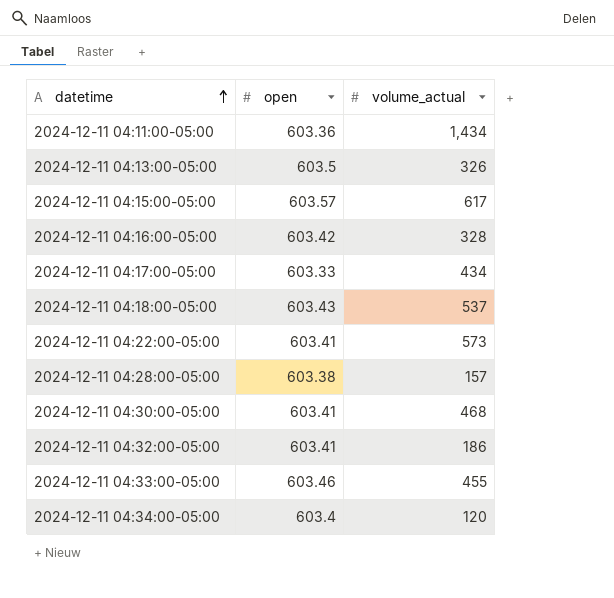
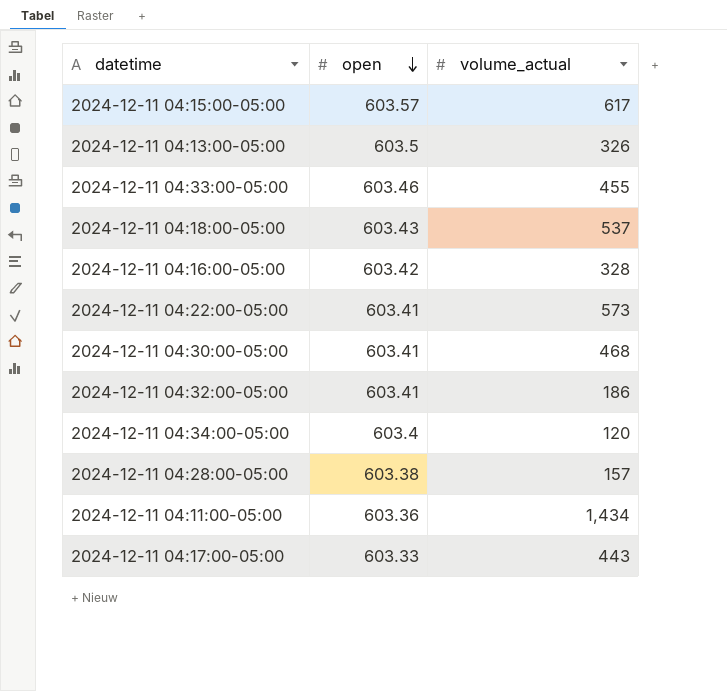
row order: datetime ascending -> open descending
2024-12-11 04:17:00-05:00 | volume_actual: 434 -> 443

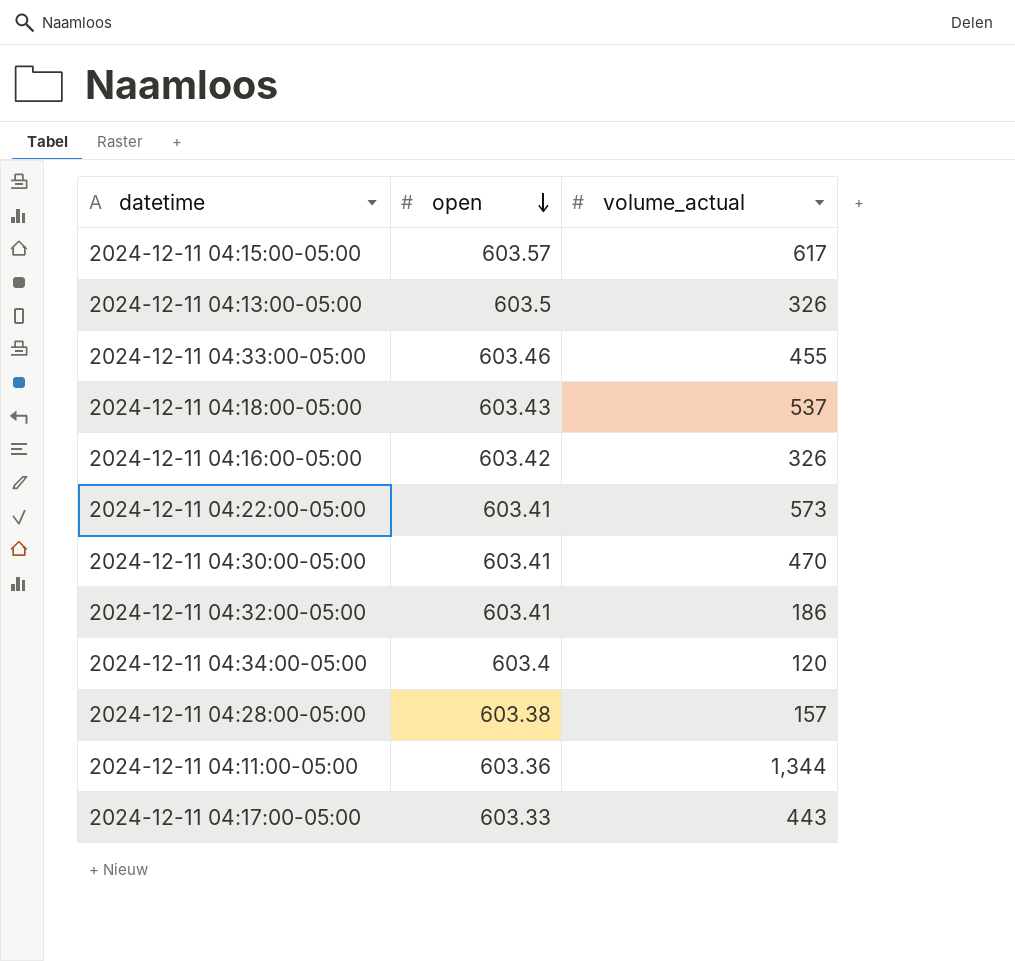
2024-12-11 04:16:00-05:00 | volume_actual: 328 -> 326
2024-12-11 04:30:00-05:00 | volume_actual: 468 -> 470
2024-12-11 04:11:00-05:00 | volume_actual: 1,434 -> 1,344

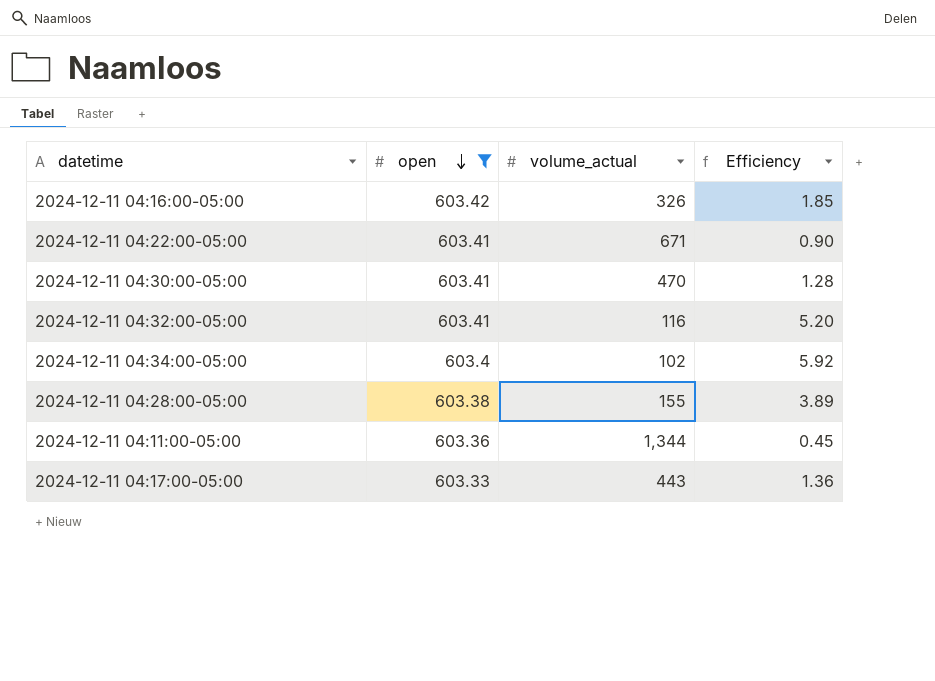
filter: none -> open <= 603.42
column Efficiency | formula: none -> [open] / [volume_actual]
2024-12-11 04:22:00-05:00 | volume_actual: 573 -> 671
2024-12-11 04:32:00-05:00 | volume_actual: 186 -> 116
2024-12-11 04:34:00-05:00 | volume_actual: 120 -> 102
2024-12-11 04:28:00-05:00 | volume_actual: 157 -> 155

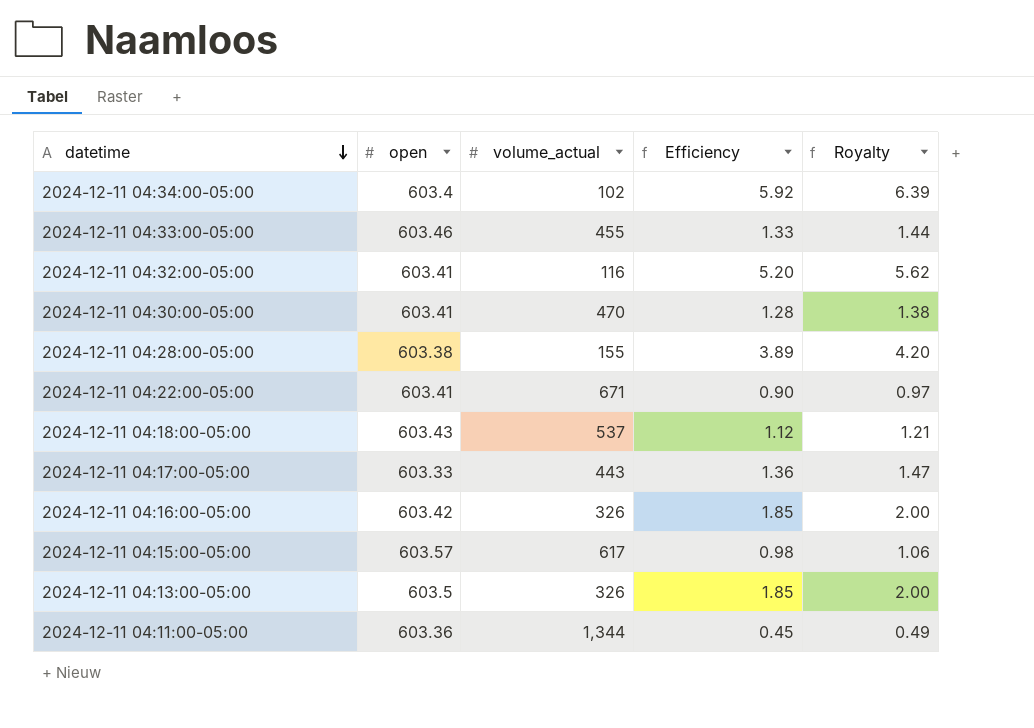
filter: open <= 603.42 -> none
row order: open descending -> datetime descending
column Royalty | formula: none -> [Efficiency] * 1.08

